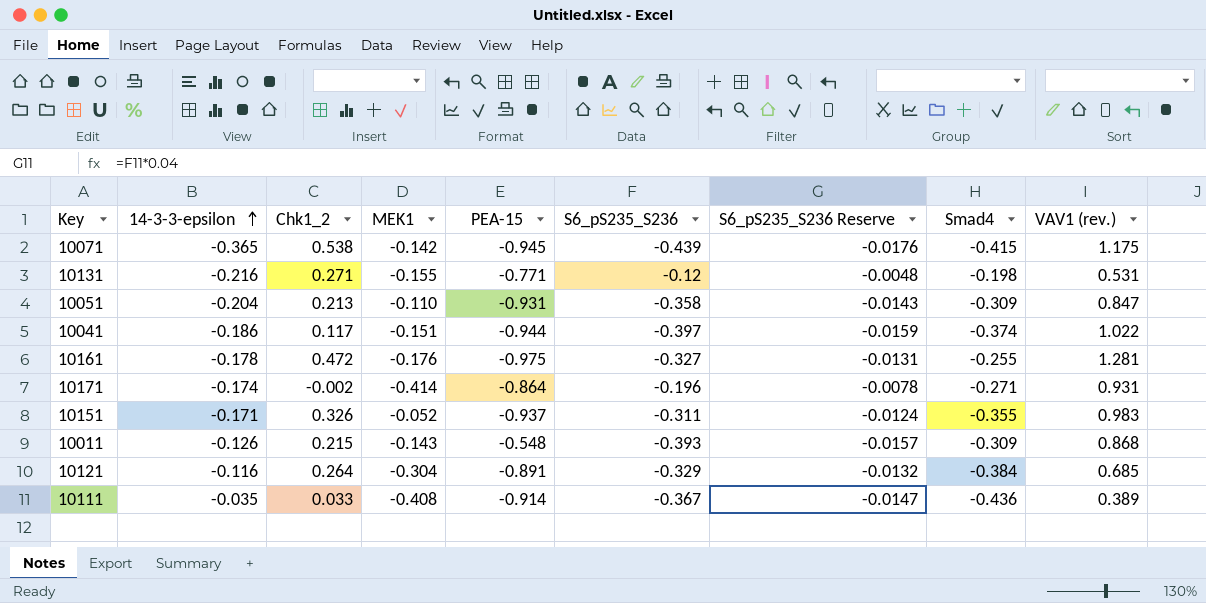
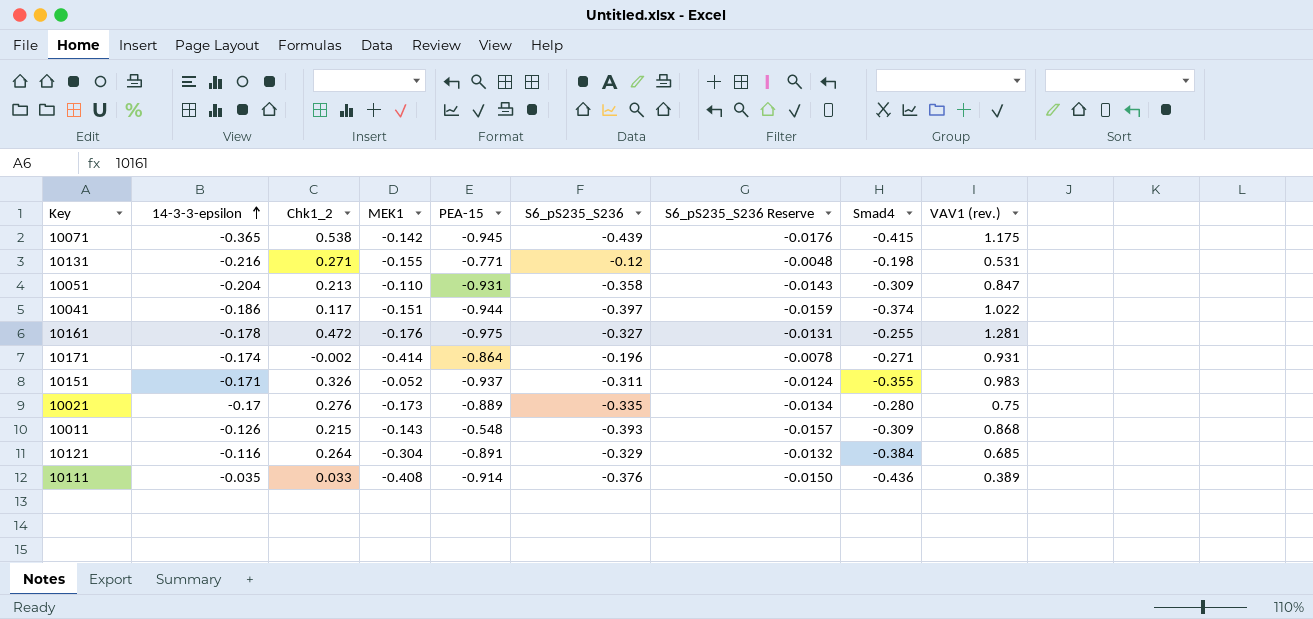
row 10021: none -> -0.17 | 0.276 | -0.173 | -0.889 | -0.335 | -0.0134 | -0.280 | 0.75
10111 | S6_pS235_S236: -0.367 -> -0.376
10111 | S6_pS235_S236 Reserve: -0.0147 -> -0.0150

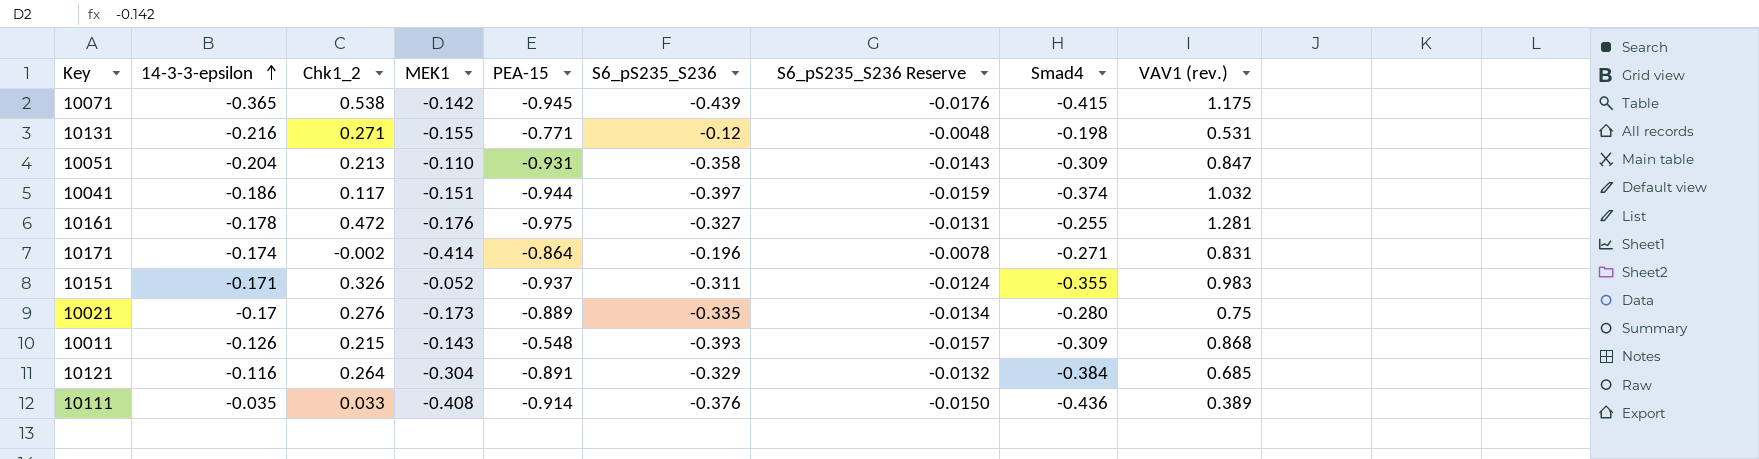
10041 | VAV1 (rev.): 1.022 -> 1.032
10171 | VAV1 (rev.): 0.931 -> 0.831

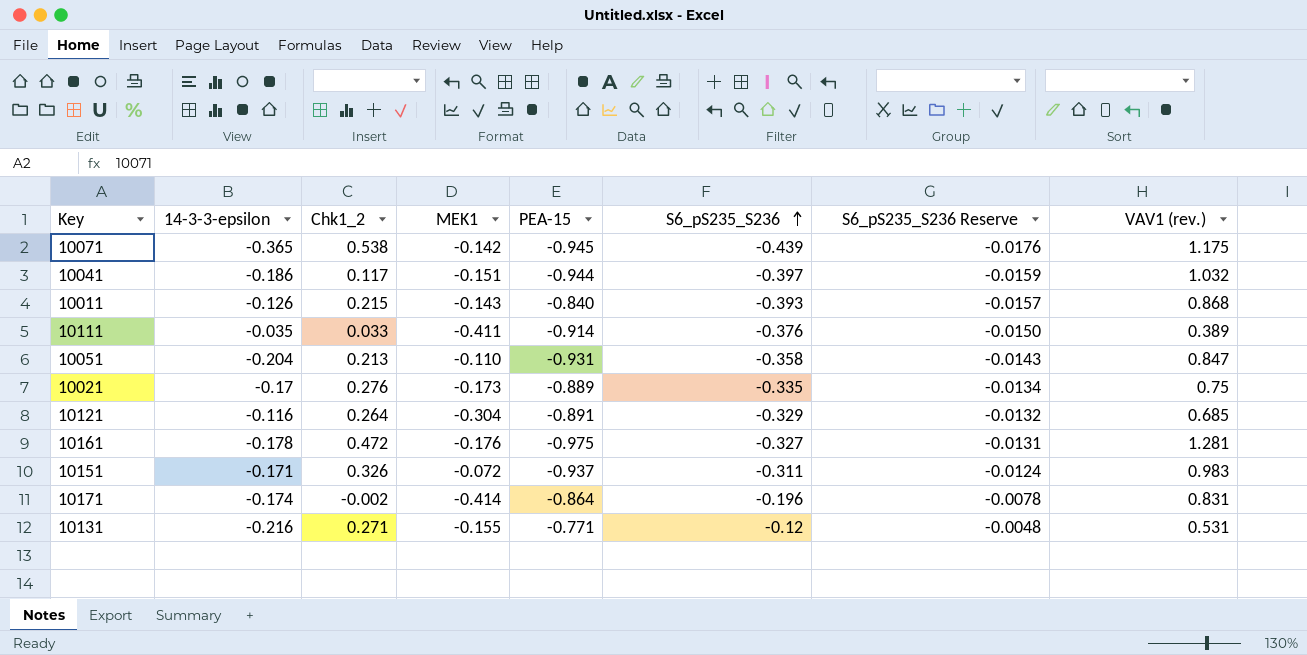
row order: 14-3-3-epsilon ascending -> S6_pS235_S236 ascending
column Smad4 | position: 8 -> none
10011 | PEA-15: -0.548 -> -0.840
10111 | MEK1: -0.408 -> -0.411
10151 | MEK1: -0.052 -> -0.072

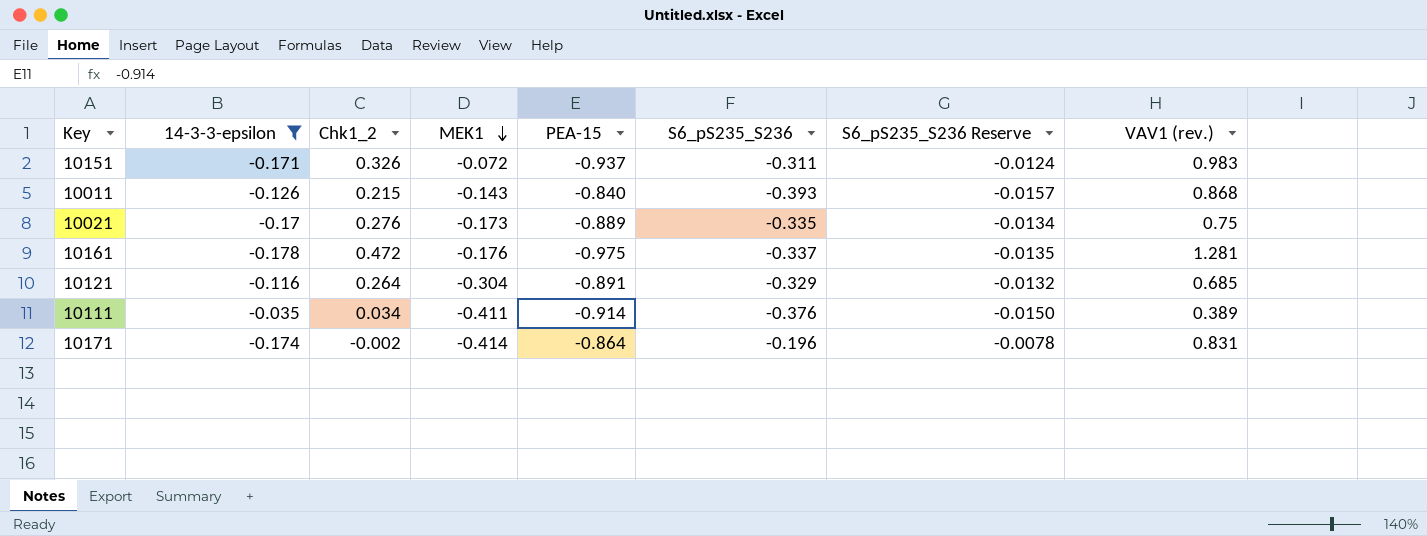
filter: none -> 14-3-3-epsilon >= -0.178
row order: S6_pS235_S236 ascending -> MEK1 descending
10161 | S6_pS235_S236: -0.327 -> -0.337
10161 | S6_pS235_S236 Reserve: -0.0131 -> -0.0135
10111 | Chk1_2: 0.033 -> 0.034

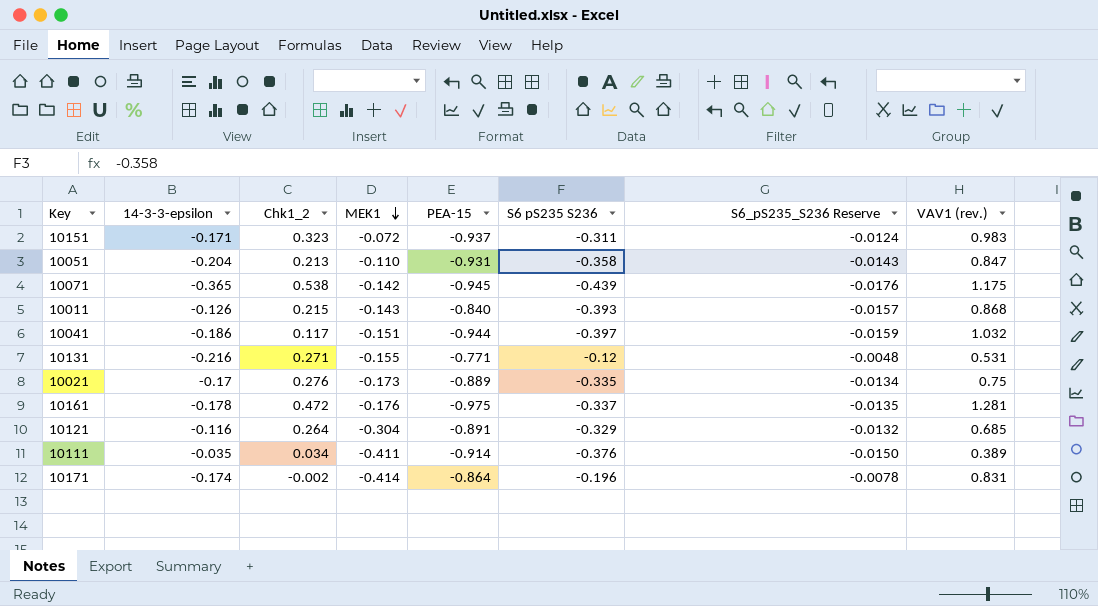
filter: 14-3-3-epsilon >= -0.178 -> none
column name: S6_pS235_S236 -> S6 pS235 S236
10151 | Chk1_2: 0.326 -> 0.323

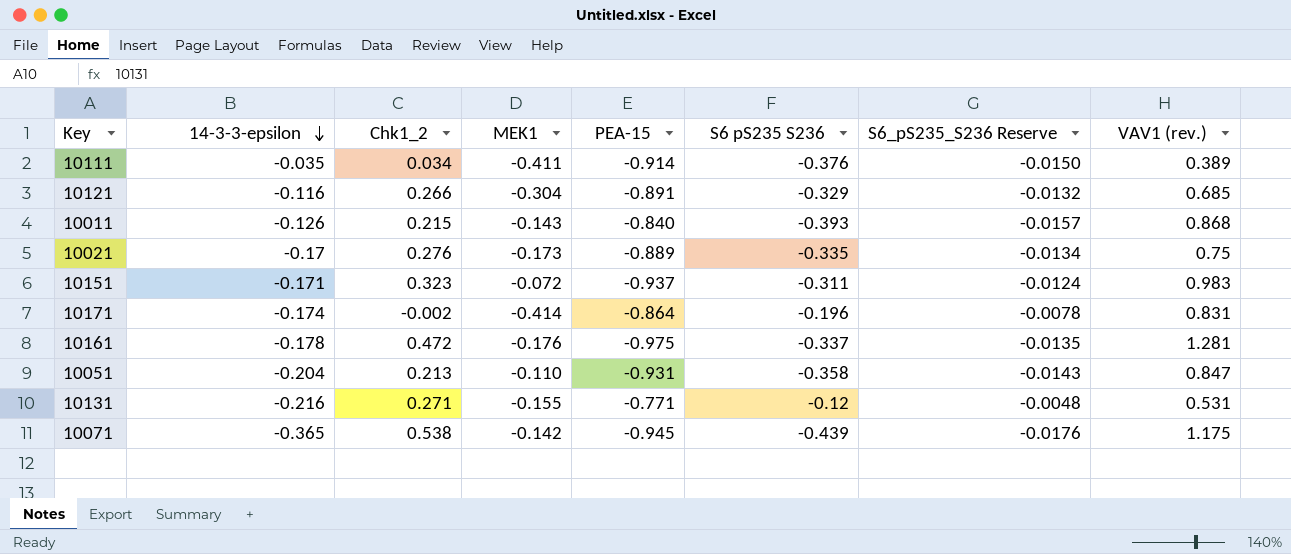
row order: MEK1 descending -> 14-3-3-epsilon descending
row 10041: -0.186 | 0.117 | -0.151 | -0.944 | -0.397 | -0.0159 | 1.032 -> none
10121 | Chk1_2: 0.264 -> 0.266

